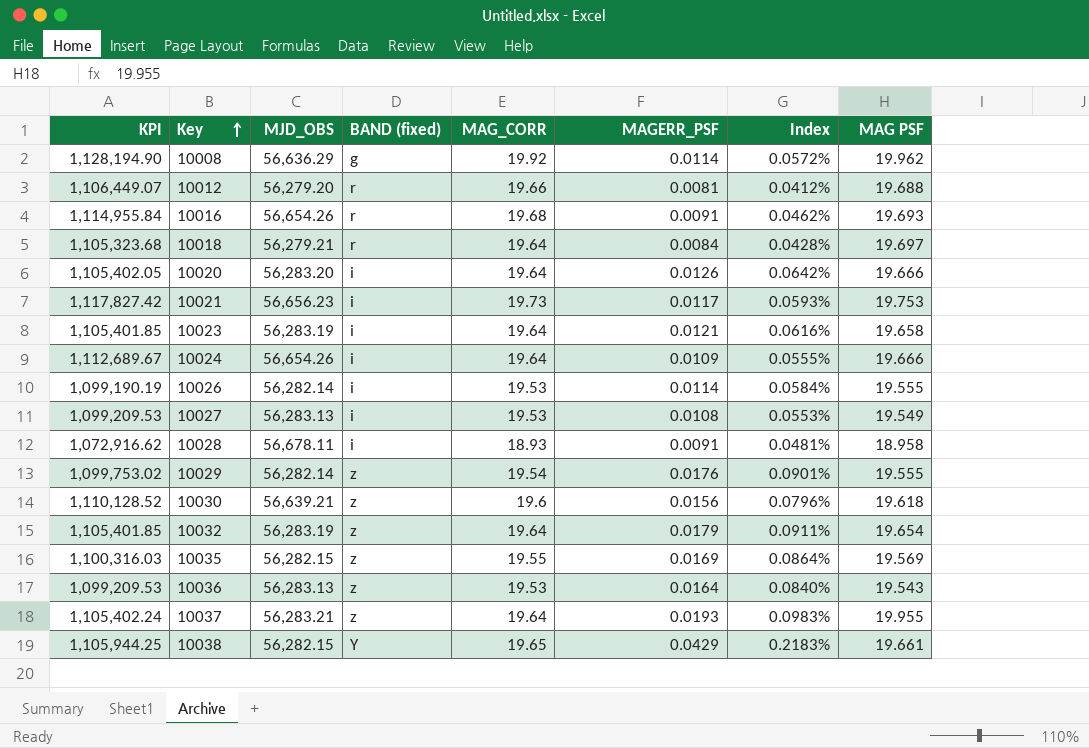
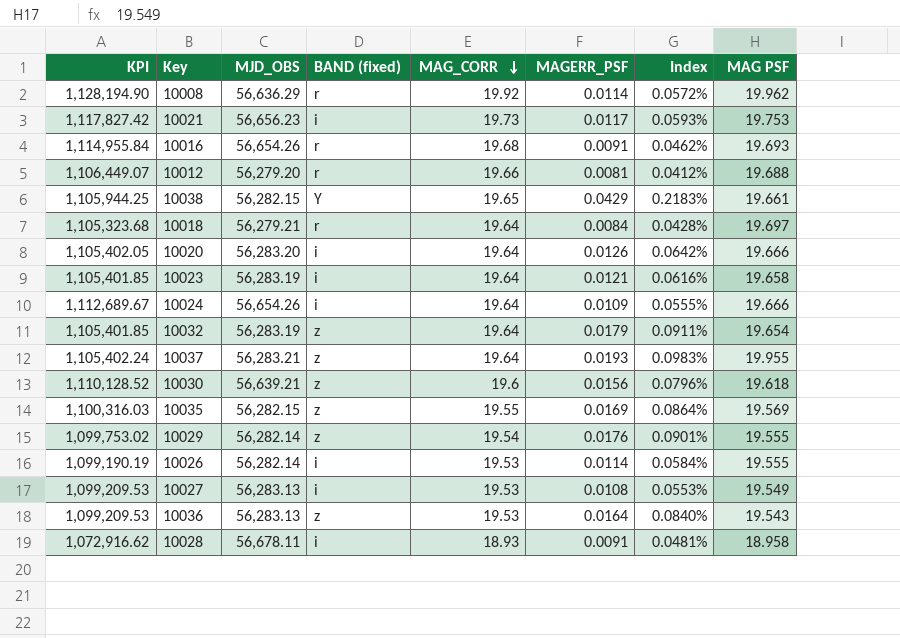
row order: Key ascending -> MAG_CORR descending
10008 | BAND (fixed): g -> r

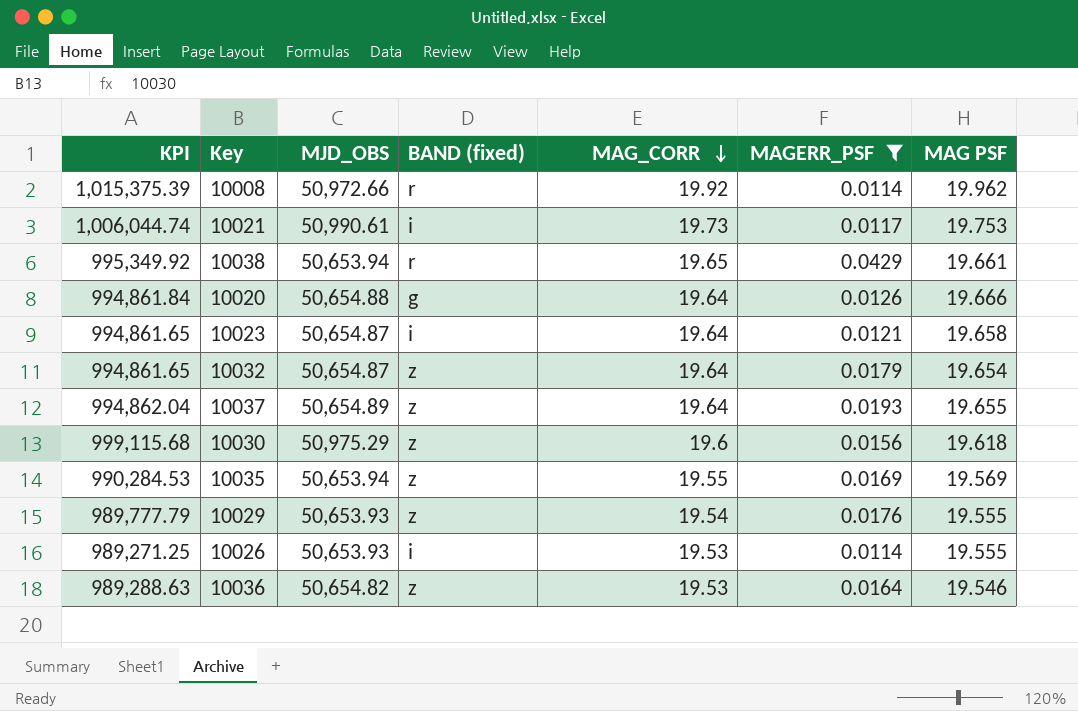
filter: none -> MAGERR_PSF >= 0.0114
column Index | formula: [MAGERR_PSF] / [MAG_CORR] -> none
10008 | KPI: 1,128,194.90 -> 1,015,375.39
10008 | MJD_OBS: 56,636.29 -> 50,972.66
10021 | KPI: 1,117,827.42 -> 1,006,044.74
10021 | MJD_OBS: 56,656.23 -> 50,990.61
10038 | KPI: 1,105,944.25 -> 995,349.92
10038 | MJD_OBS: 56,282.15 -> 50,653.94
10038 | BAND (fixed): Y -> r
10020 | KPI: 1,105,402.05 -> 994,861.84
10020 | MJD_OBS: 56,283.20 -> 50,654.88
10020 | BAND (fixed): i -> g
10023 | KPI: 1,105,401.85 -> 994,861.65
10023 | MJD_OBS: 56,283.19 -> 50,654.87
10032 | KPI: 1,105,401.85 -> 994,861.65
10032 | MJD_OBS: 56,283.19 -> 50,654.87
10037 | KPI: 1,105,402.24 -> 994,862.04
10037 | MJD_OBS: 56,283.21 -> 50,654.89
10037 | MAG PSF: 19.955 -> 19.655
10030 | KPI: 1,110,128.52 -> 999,115.68
10030 | MJD_OBS: 56,639.21 -> 50,975.29
10035 | KPI: 1,100,316.03 -> 990,284.53
10035 | MJD_OBS: 56,282.15 -> 50,653.94
10029 | KPI: 1,099,753.02 -> 989,777.79
10029 | MJD_OBS: 56,282.14 -> 50,653.93
10026 | KPI: 1,099,190.19 -> 989,271.25
10026 | MJD_OBS: 56,282.14 -> 50,653.93
10036 | KPI: 1,099,209.53 -> 989,288.63
10036 | MJD_OBS: 56,283.13 -> 50,654.82
10036 | MAG PSF: 19.543 -> 19.546

